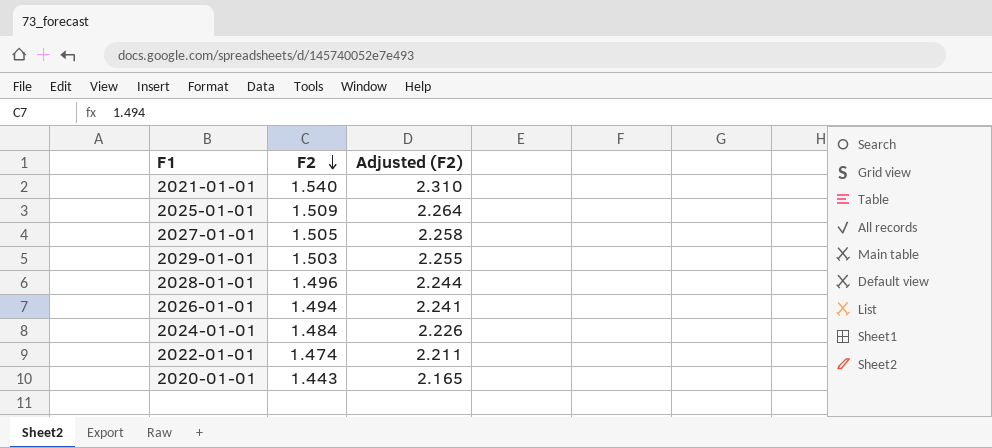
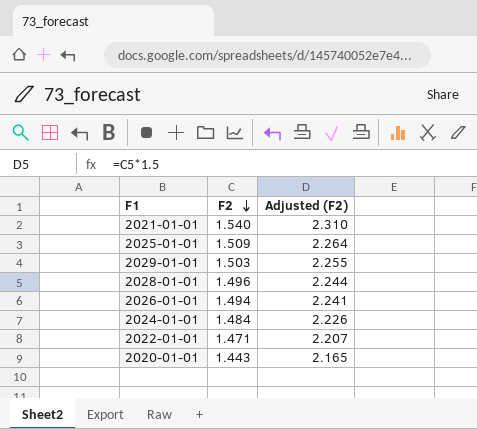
row 2027-01-01: 1.505 | 2.258 -> none
2022-01-01 | F2: 1.474 -> 1.471
2022-01-01 | Adjusted (F2): 2.211 -> 2.207

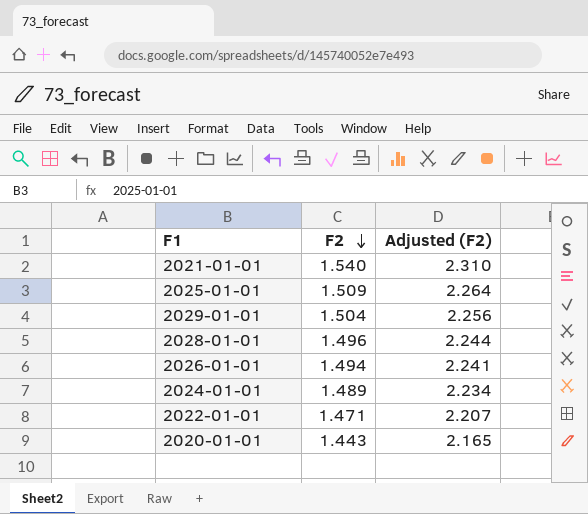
2029-01-01 | F2: 1.503 -> 1.504
2029-01-01 | Adjusted (F2): 2.255 -> 2.256
2024-01-01 | F2: 1.484 -> 1.489
2024-01-01 | Adjusted (F2): 2.226 -> 2.234

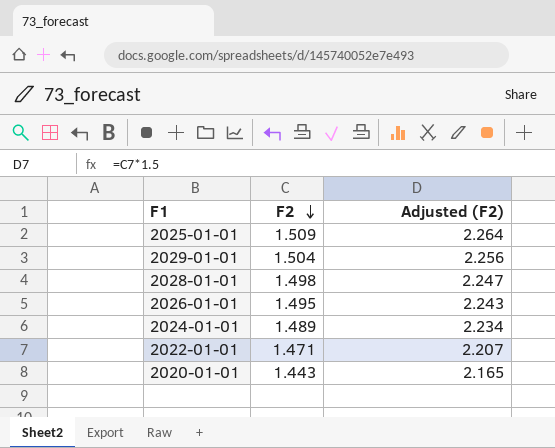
row 2021-01-01: 1.540 | 2.310 -> none
2028-01-01 | F2: 1.496 -> 1.498
2028-01-01 | Adjusted (F2): 2.244 -> 2.247
2026-01-01 | F2: 1.494 -> 1.495
2026-01-01 | Adjusted (F2): 2.241 -> 2.243

